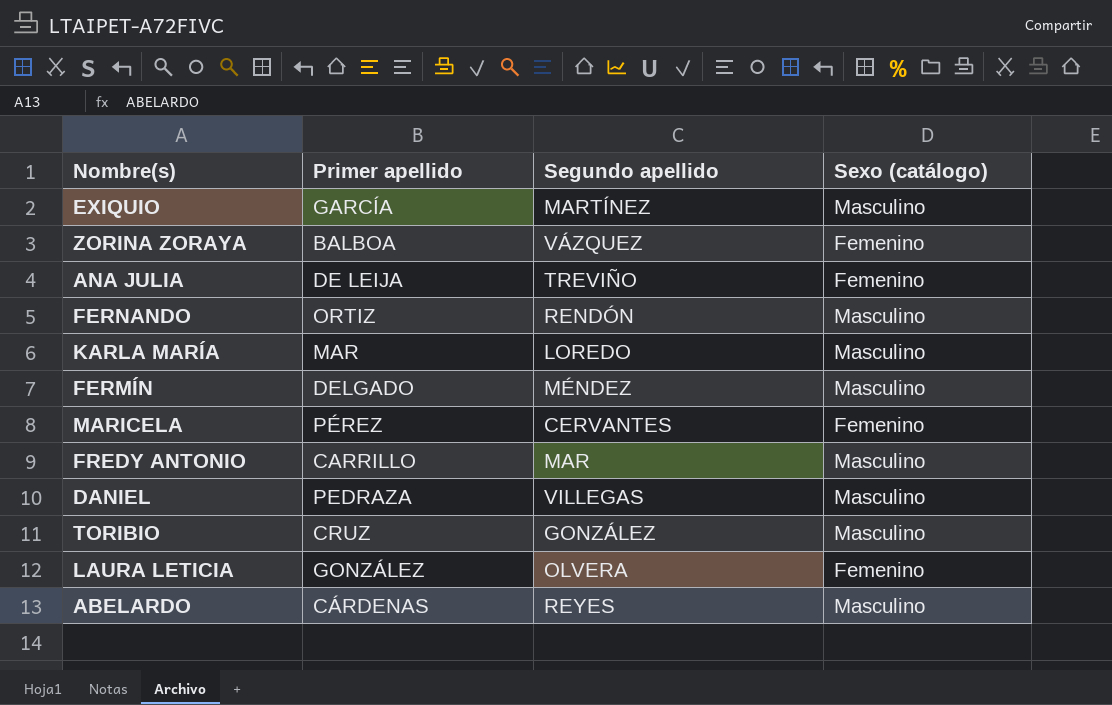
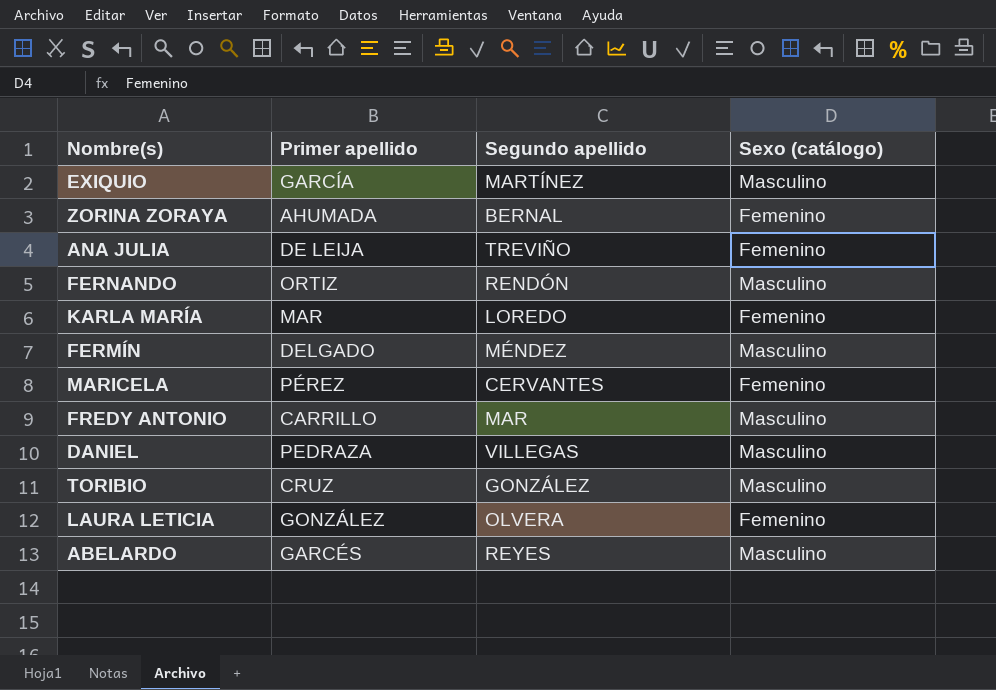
ZORINA ZORAYA | Primer apellido: BALBOA -> AHUMADA
ZORINA ZORAYA | Segundo apellido: VÁZQUEZ -> BERNAL
KARLA MARÍA | Sexo (catálogo): Masculino -> Femenino
ABELARDO | Primer apellido: CÁRDENAS -> GARCÉS

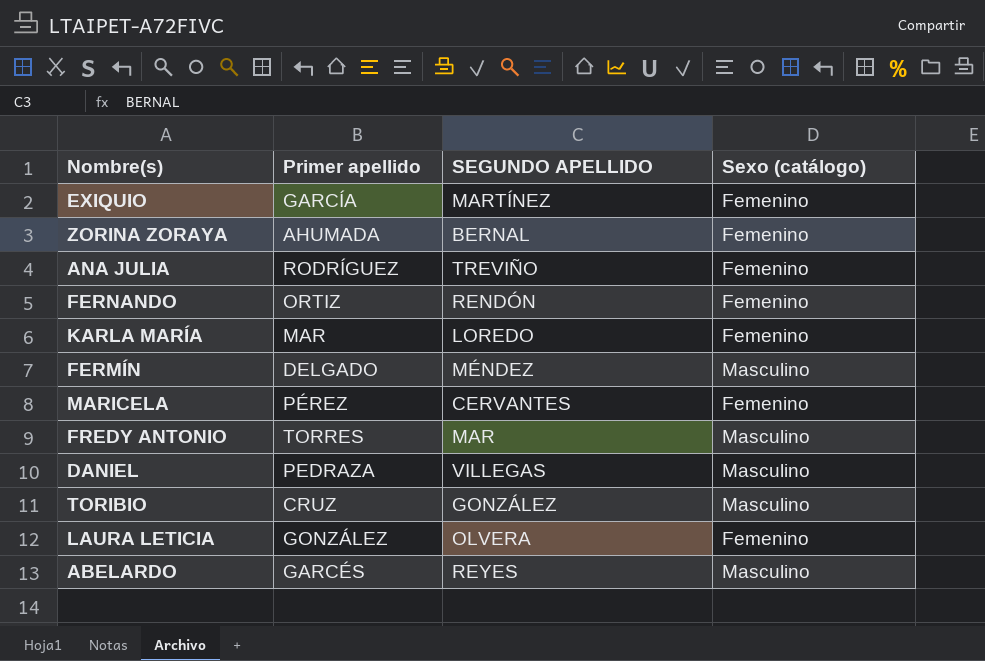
column name: Segundo apellido -> SEGUNDO APELLIDO
EXIQUIO | Sexo (catálogo): Masculino -> Femenino
ANA JULIA | Primer apellido: DE LEIJA -> RODRÍGUEZ
FERNANDO | Sexo (catálogo): Masculino -> Femenino
FREDY ANTONIO | Primer apellido: CARRILLO -> TORRES

